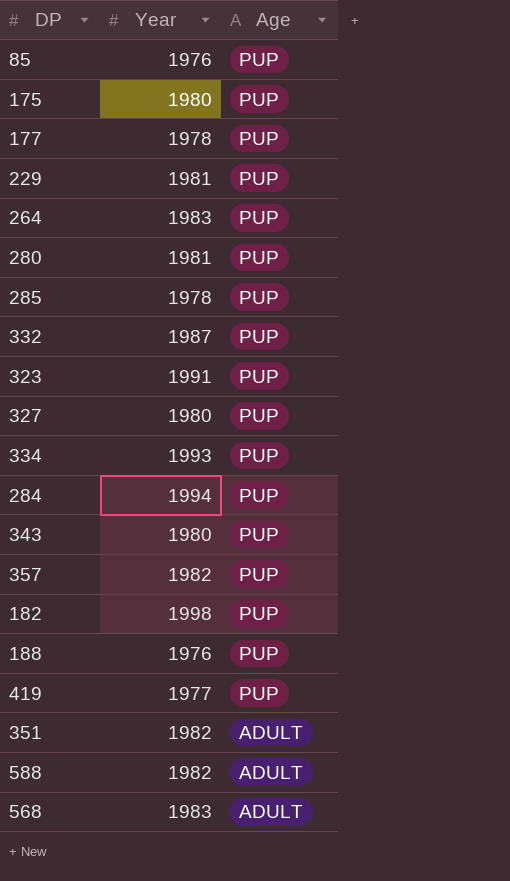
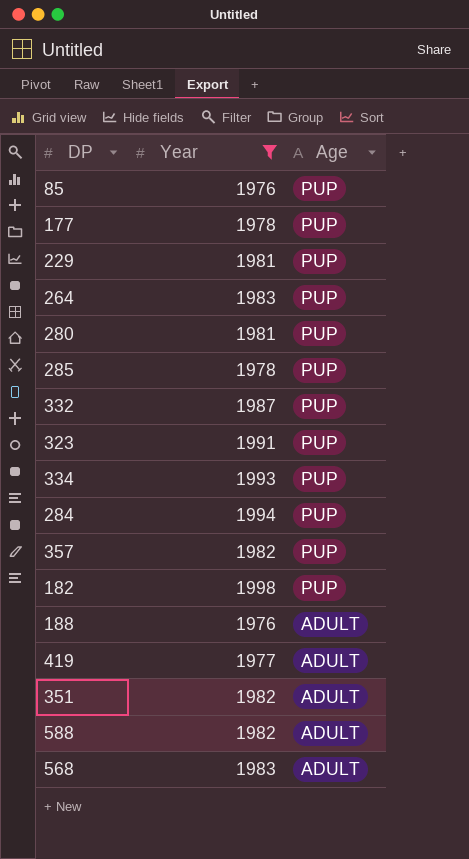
filter: none -> Year != 1980
188 | Age: PUP -> ADULT
419 | Age: PUP -> ADULT

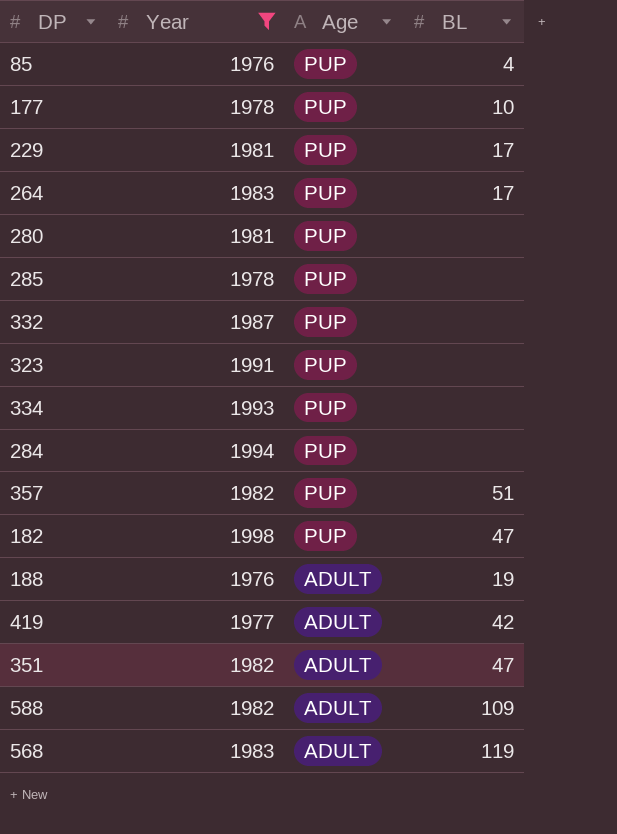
column BL | position: none -> 4

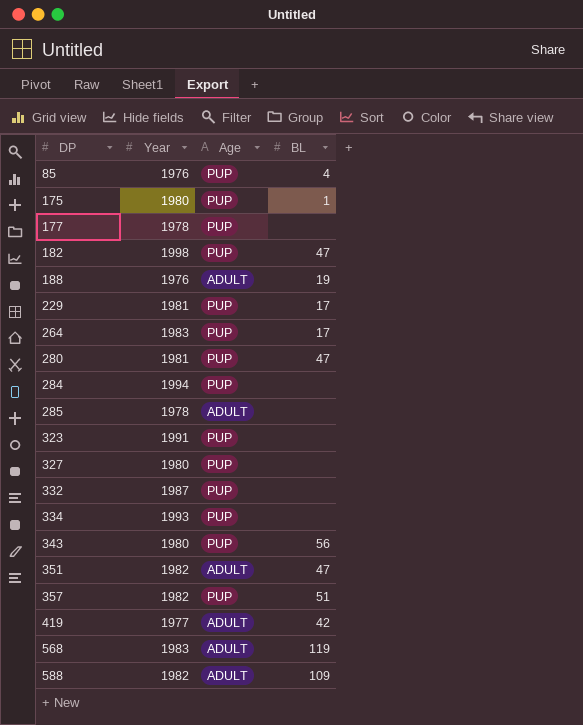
filter: Year != 1980 -> none
row order: Age descending -> DP ascending
177 | BL: 10 -> none
280 | BL: none -> 47
285 | Age: PUP -> ADULT

